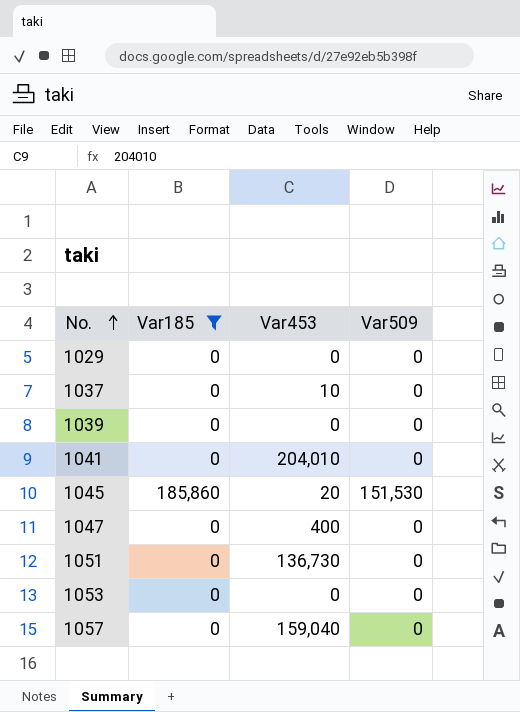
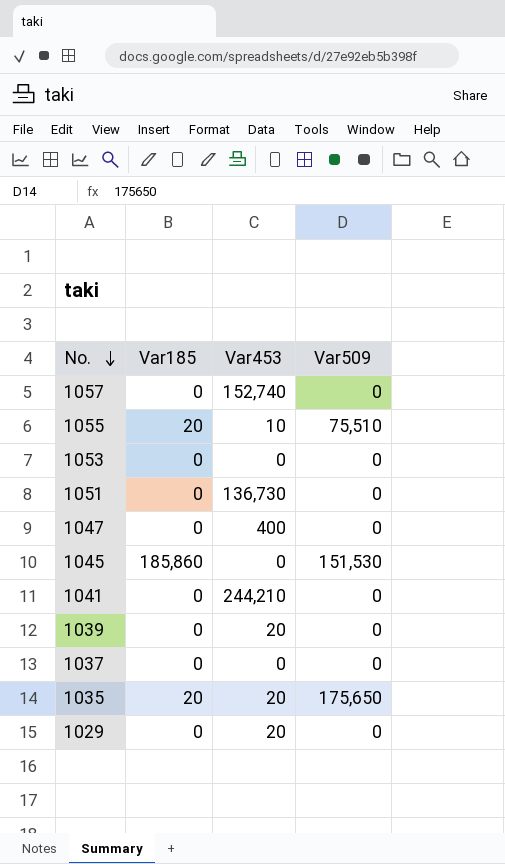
filter: Var185 != 20 -> none
row order: No. ascending -> No. descending
1057 | Var453: 159,040 -> 152,740
1045 | Var453: 20 -> 0
1041 | Var453: 204,010 -> 244,210
1039 | Var453: 0 -> 20
1037 | Var453: 10 -> 0
1029 | Var453: 0 -> 20

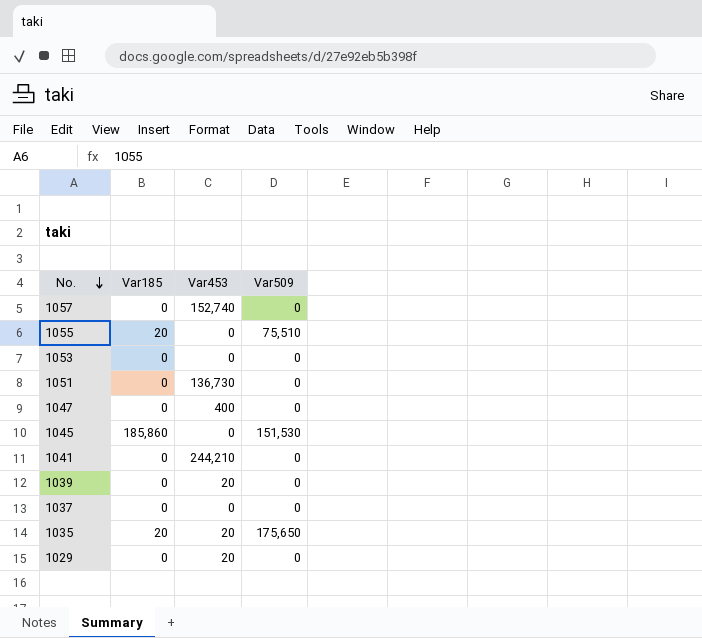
1055 | Var453: 10 -> 0

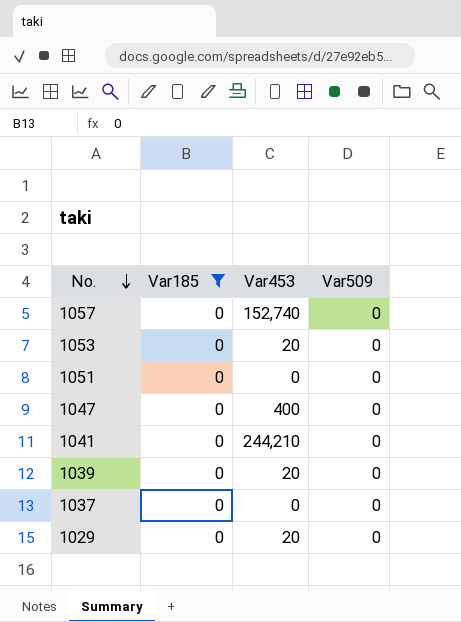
filter: none -> Var185 = 0
1053 | Var453: 0 -> 20
1051 | Var453: 136,730 -> 0

